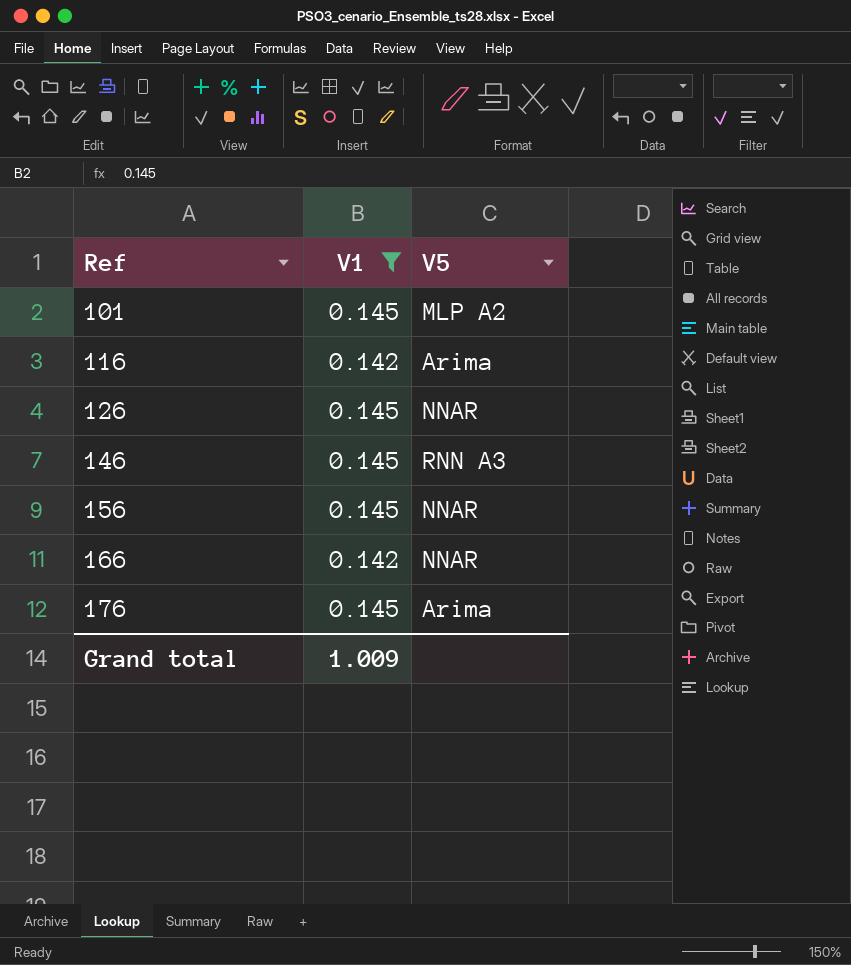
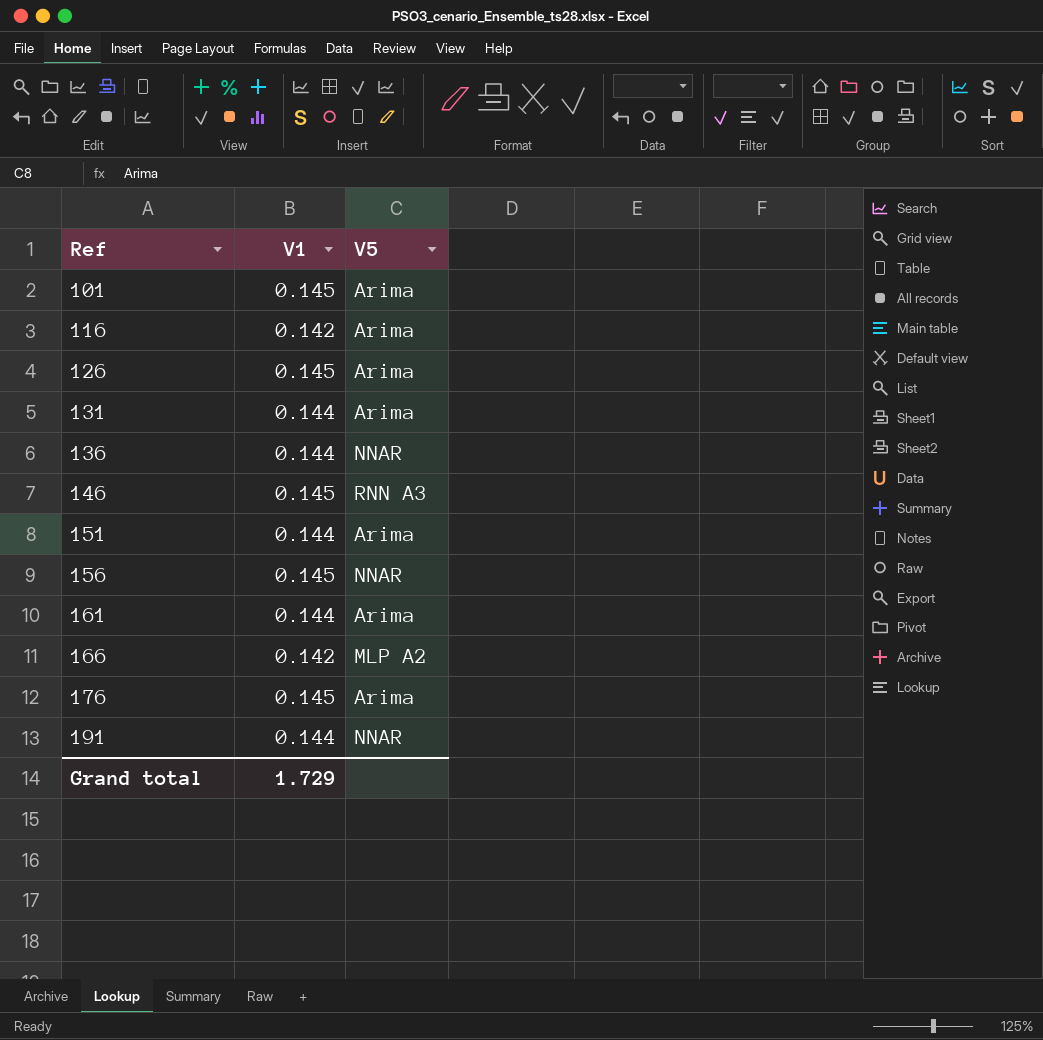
filter: V1 != 0.144 -> none
101 | V5: MLP A2 -> Arima
126 | V5: NNAR -> Arima
166 | V5: NNAR -> MLP A2
Grand total | V1: 1.009 -> 1.729

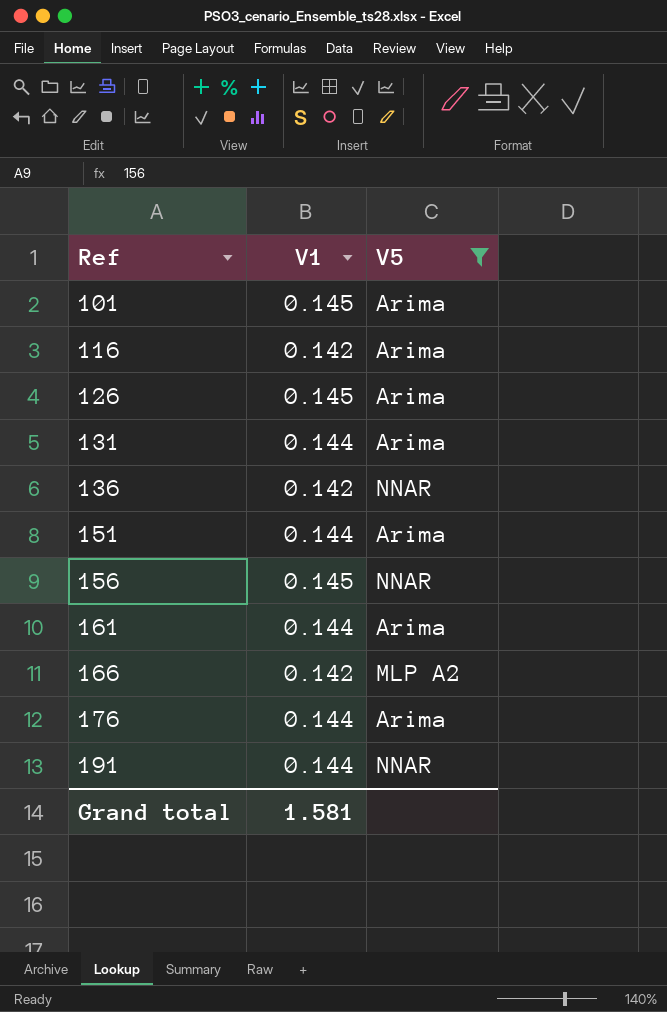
filter: none -> V5 != RNN A3
136 | V1: 0.144 -> 0.142
176 | V1: 0.145 -> 0.144
Grand total | V1: 1.729 -> 1.581

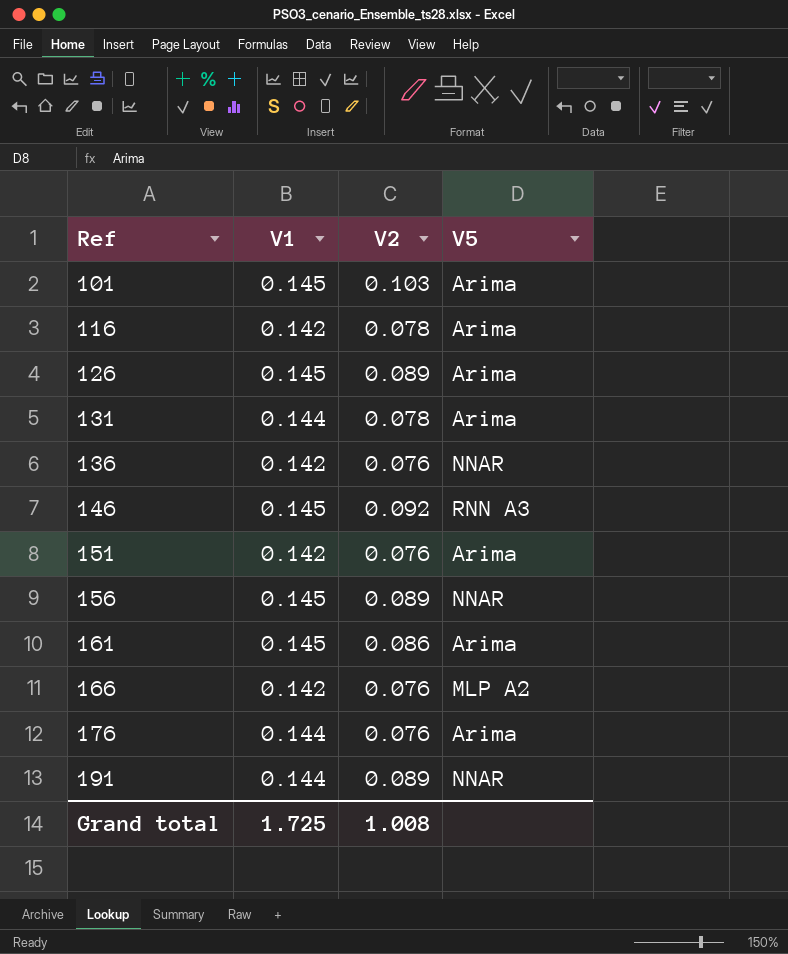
filter: V5 != RNN A3 -> none
column V2 | position: none -> 3
151 | V1: 0.144 -> 0.142
161 | V1: 0.144 -> 0.145
Grand total | V1: 1.581 -> 1.725

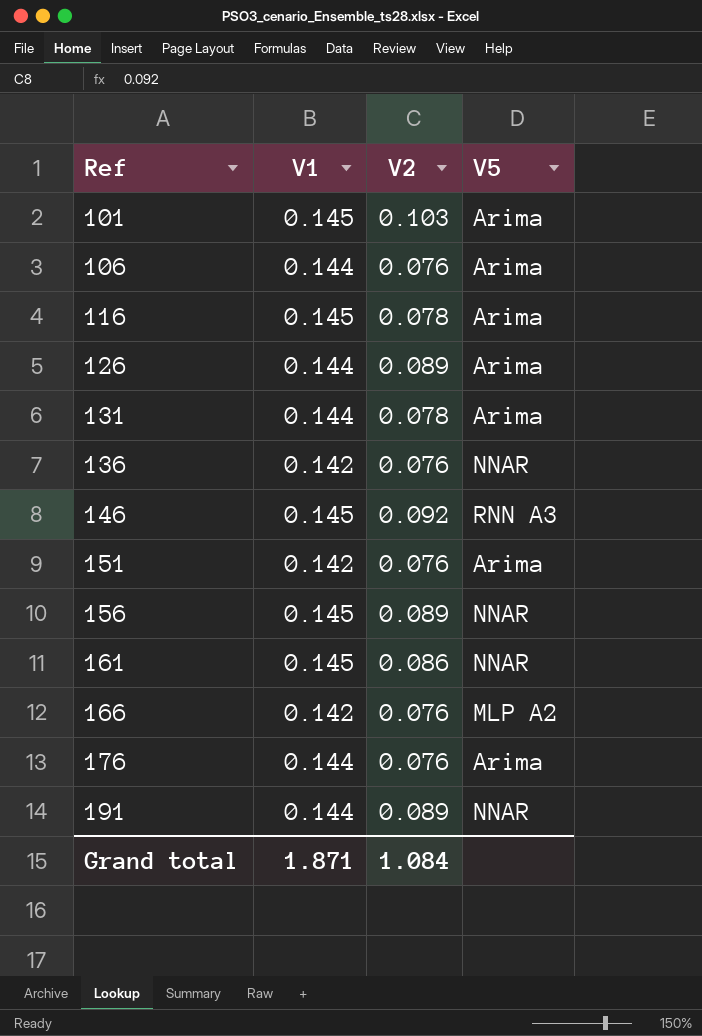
row 106: none -> 0.144 | 0.076 | Arima
116 | V1: 0.142 -> 0.145
126 | V1: 0.145 -> 0.144
161 | V5: Arima -> NNAR
Grand total | V1: 1.725 -> 1.871
Grand total | V2: 1.008 -> 1.084

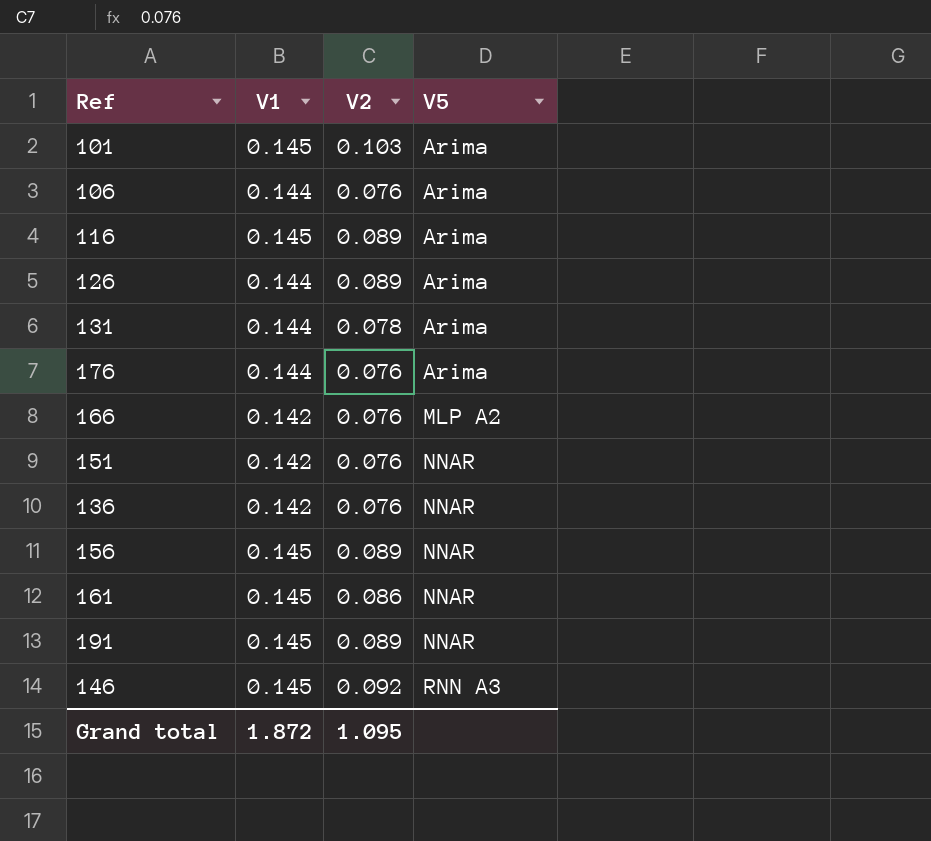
row order: Ref ascending -> V5 ascending
116 | V2: 0.078 -> 0.089
151 | V5: Arima -> NNAR
191 | V1: 0.144 -> 0.145
Grand total | V1: 1.871 -> 1.872
Grand total | V2: 1.084 -> 1.095

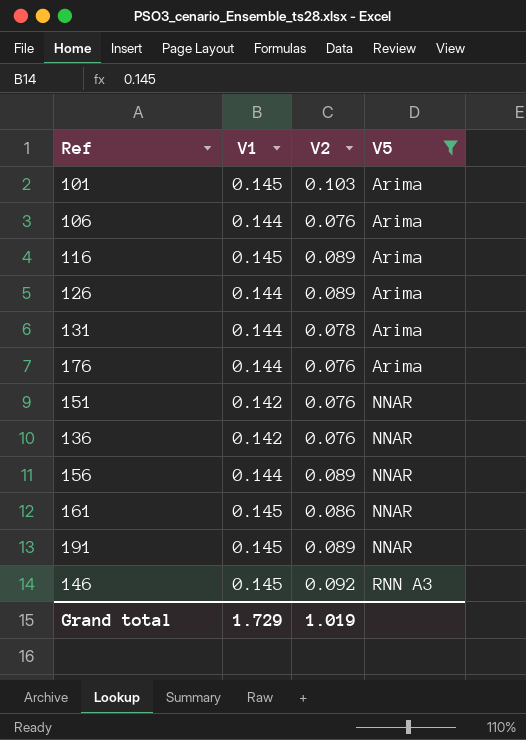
filter: none -> V5 != MLP A2
156 | V1: 0.145 -> 0.144
Grand total | V1: 1.872 -> 1.729
Grand total | V2: 1.095 -> 1.019

